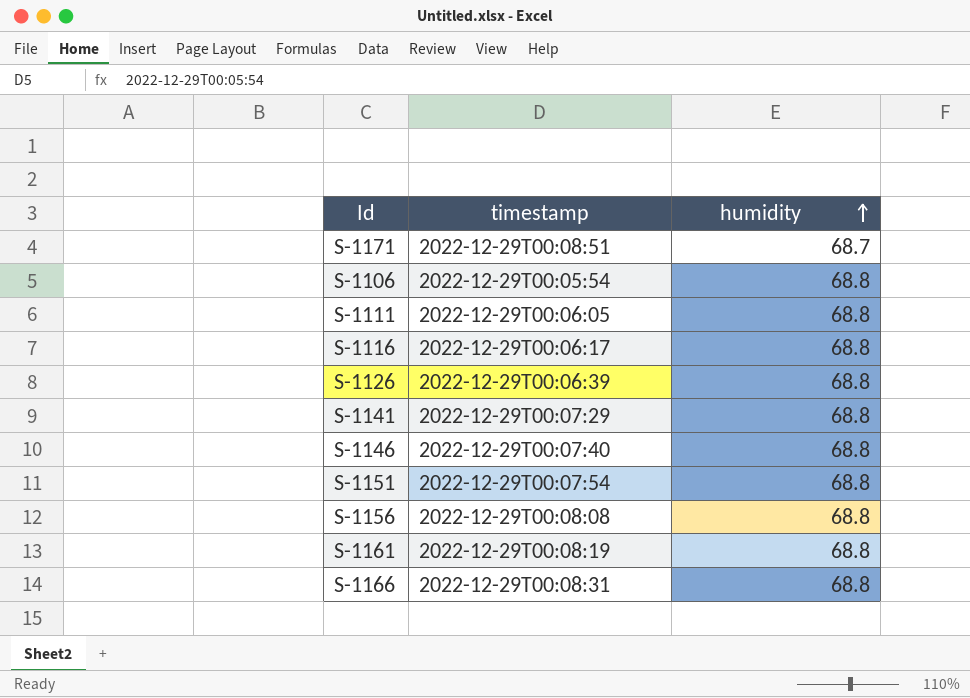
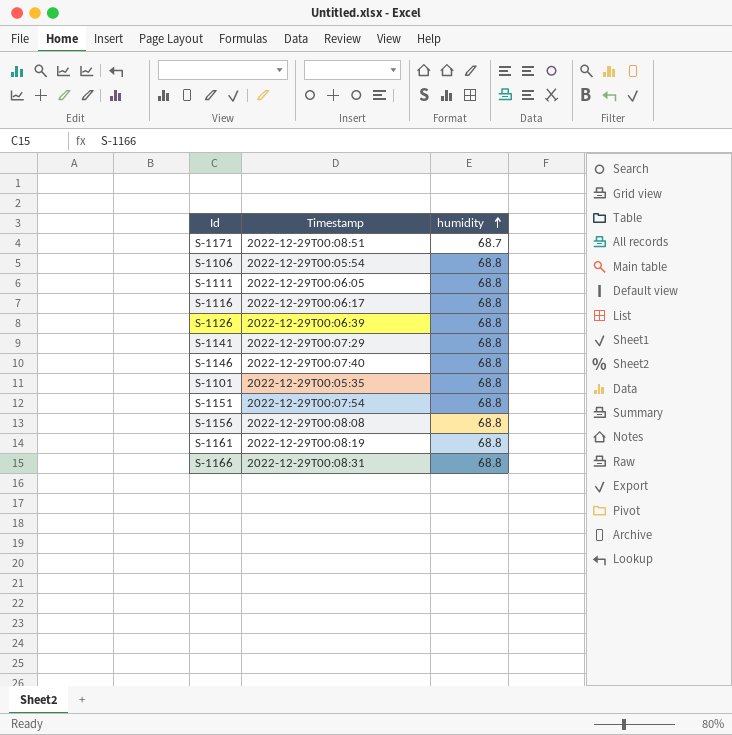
column name: timestamp -> Timestamp
row S-1101: none -> 2022-12-29T00:05:35 | 68.8

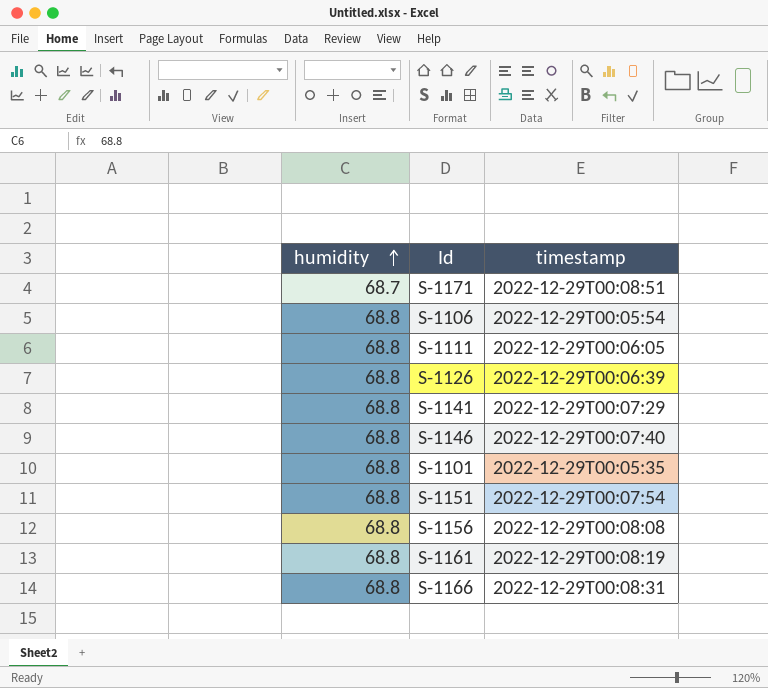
column humidity | position: 3 -> 1
column name: Timestamp -> timestamp
row S-1116: 2022-12-29T00:06:17 | 68.8 -> none

